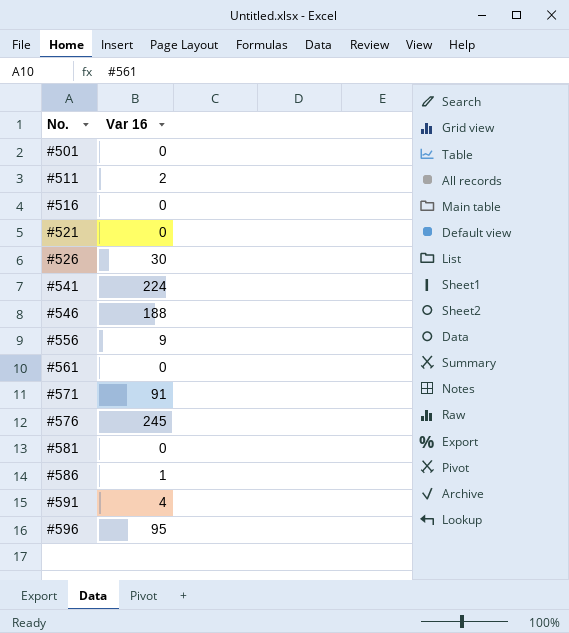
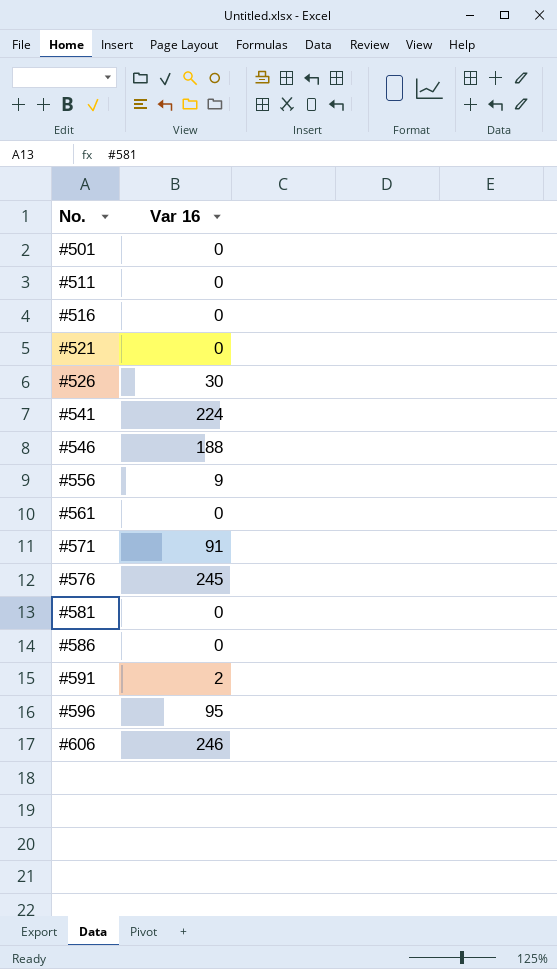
#511 | Var 16: 2 -> 0
#586 | Var 16: 1 -> 0
#591 | Var 16: 4 -> 2
row #606: none -> 246

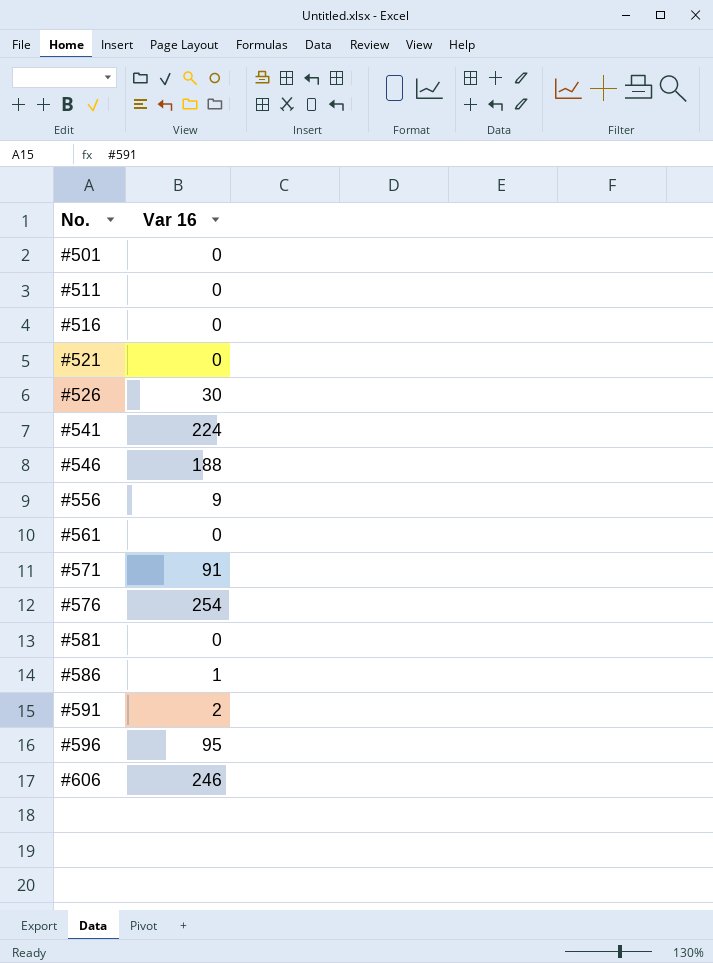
#576 | Var 16: 245 -> 254
#586 | Var 16: 0 -> 1

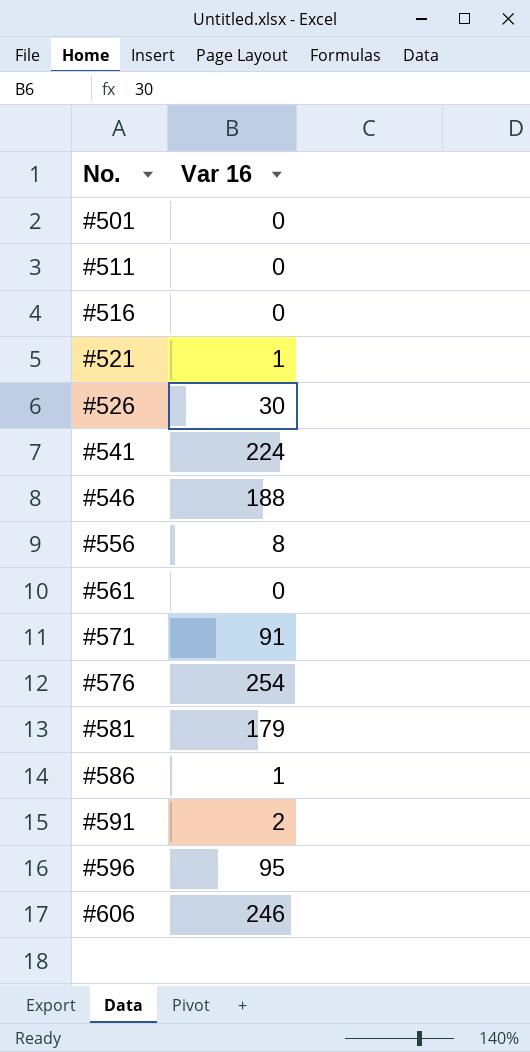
#521 | Var 16: 0 -> 1
#556 | Var 16: 9 -> 8
#581 | Var 16: 0 -> 179

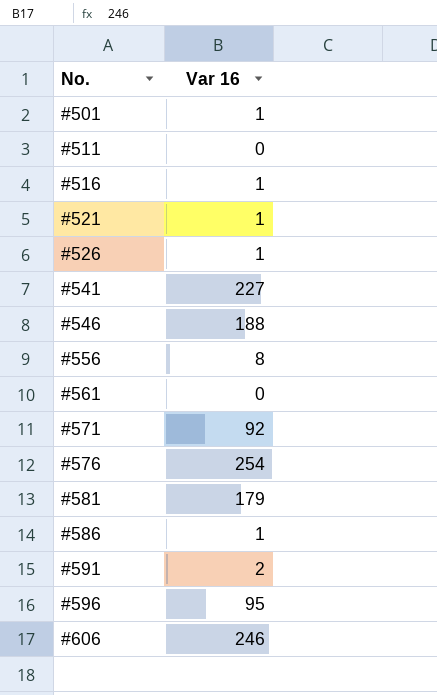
#501 | Var 16: 0 -> 1
#516 | Var 16: 0 -> 1
#526 | Var 16: 30 -> 1
#541 | Var 16: 224 -> 227
#571 | Var 16: 91 -> 92

